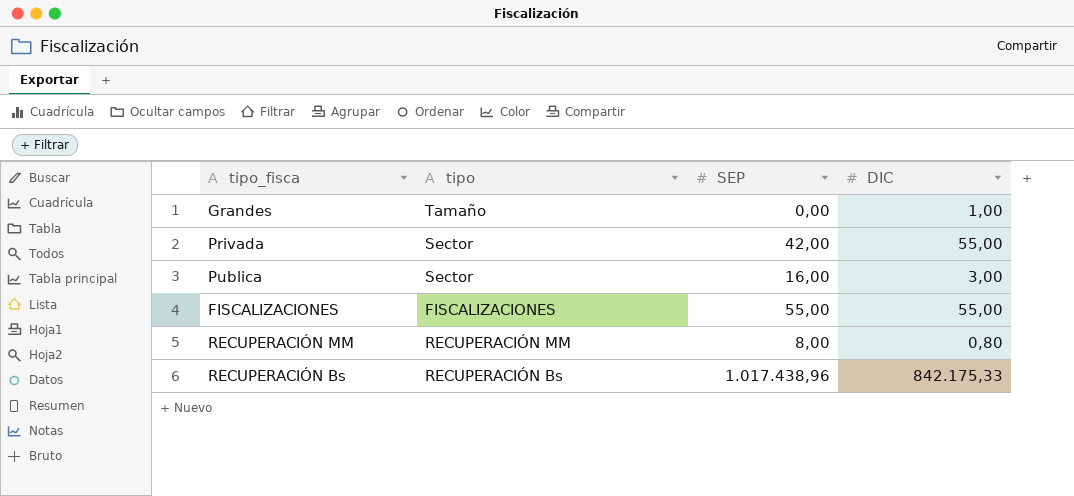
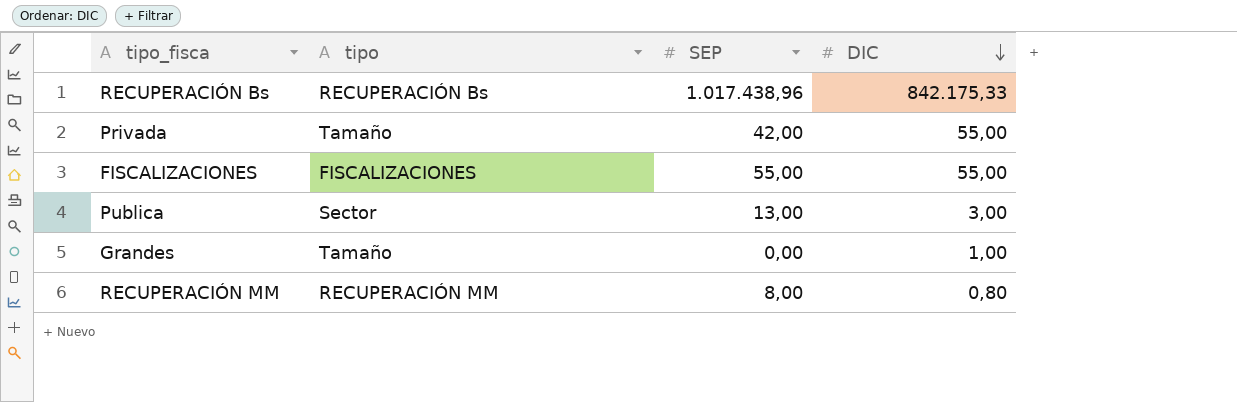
row order: none -> DIC descending
Privada | tipo: Sector -> Tamaño
Publica | SEP: 16,00 -> 13,00

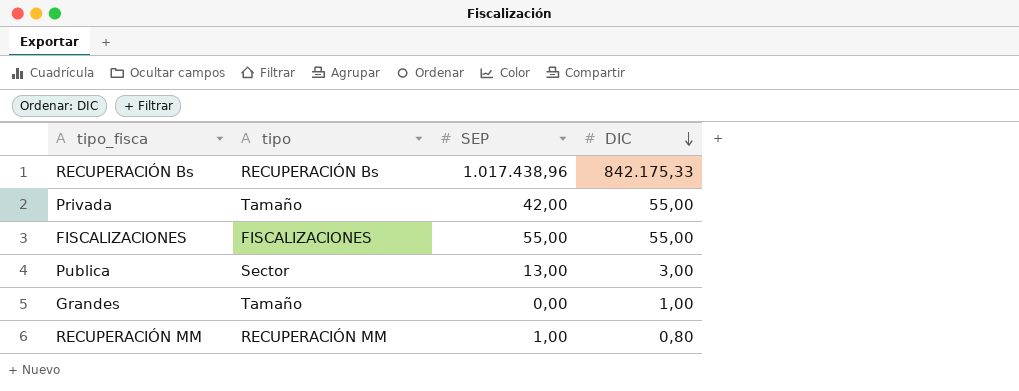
RECUPERACIÓN MM | SEP: 8,00 -> 1,00

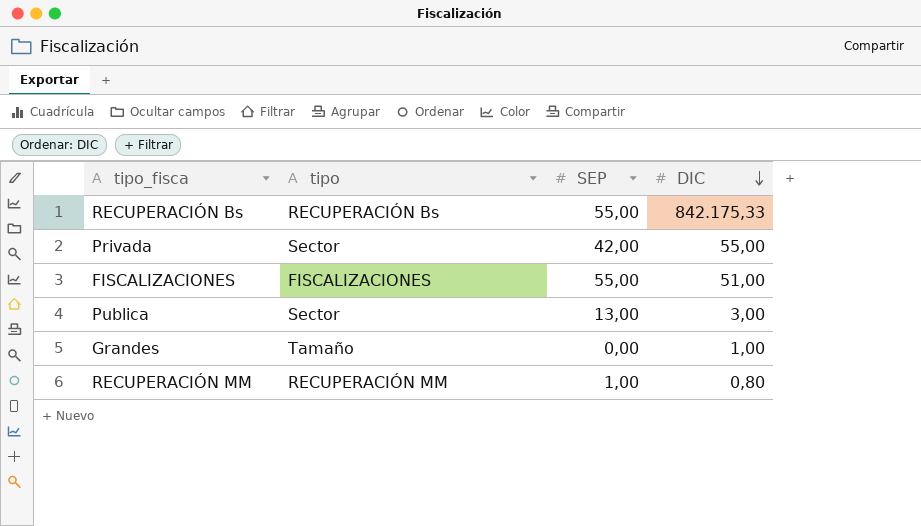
RECUPERACIÓN Bs | SEP: 1.017.438,96 -> 55,00
Privada | tipo: Tamaño -> Sector
FISCALIZACIONES | DIC: 55,00 -> 51,00

